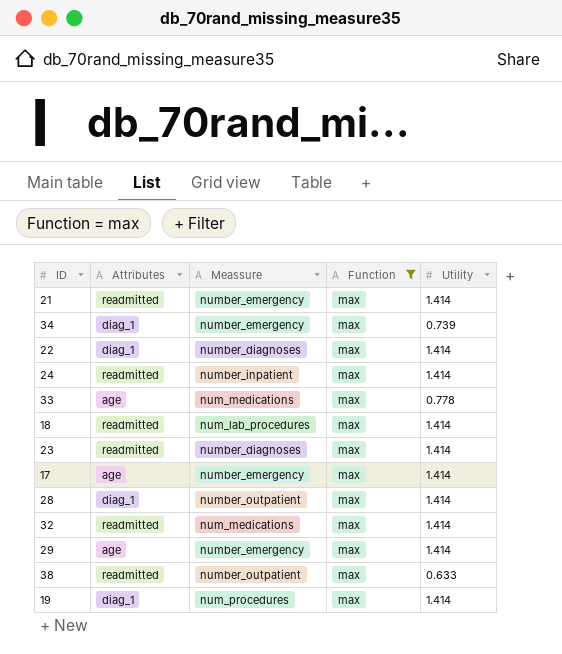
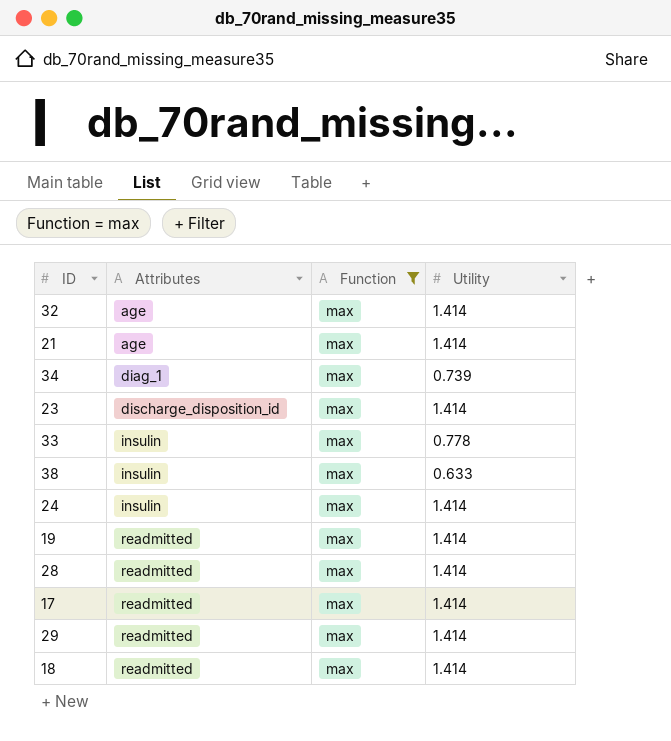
row order: none -> Attributes ascending
column Meassure | position: 3 -> none
row 22: diag_1 | number_diagnoses | max | 1.414 -> none
32 | Attributes: readmitted -> age
21 | Attributes: readmitted -> age
23 | Attributes: readmitted -> discharge_disposition_id
33 | Attributes: age -> insulin
38 | Attributes: readmitted -> insulin
24 | Attributes: readmitted -> insulin
19 | Attributes: diag_1 -> readmitted
28 | Attributes: diag_1 -> readmitted
17 | Attributes: age -> readmitted
29 | Attributes: age -> readmitted

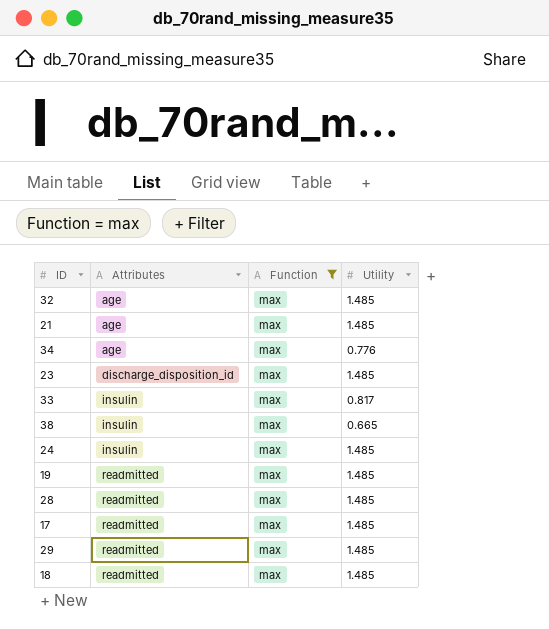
32 | Utility: 1.414 -> 1.485
21 | Utility: 1.414 -> 1.485
34 | Attributes: diag_1 -> age
34 | Utility: 0.739 -> 0.776
23 | Utility: 1.414 -> 1.485
33 | Utility: 0.778 -> 0.817
38 | Utility: 0.633 -> 0.665
24 | Utility: 1.414 -> 1.485
19 | Utility: 1.414 -> 1.485
28 | Utility: 1.414 -> 1.485
17 | Utility: 1.414 -> 1.485
29 | Utility: 1.414 -> 1.485
18 | Utility: 1.414 -> 1.485

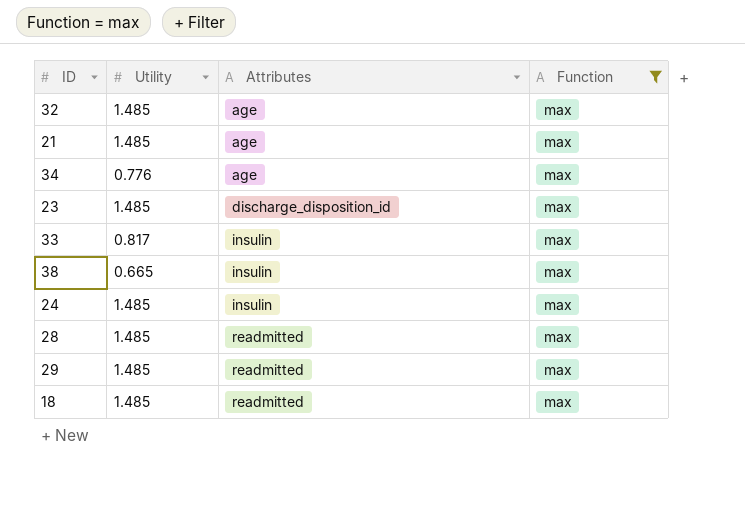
column Utility | position: 4 -> 2
row 19: readmitted | max | 1.485 -> none
row 17: readmitted | max | 1.485 -> none

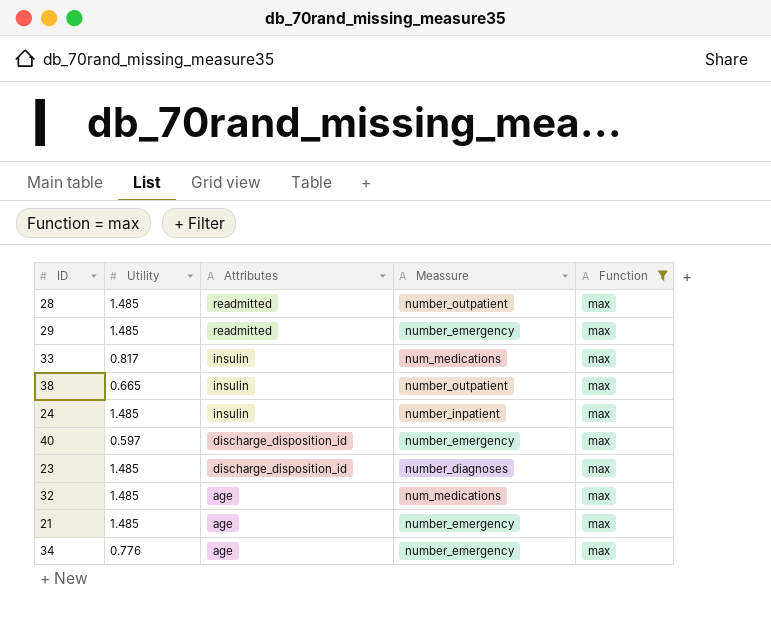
row order: Attributes ascending -> Attributes descending
column Meassure | position: none -> 4
row 18: 1.485 | readmitted | max -> none
row 40: none -> 0.597 | discharge_disposition_id | number_emergency | max

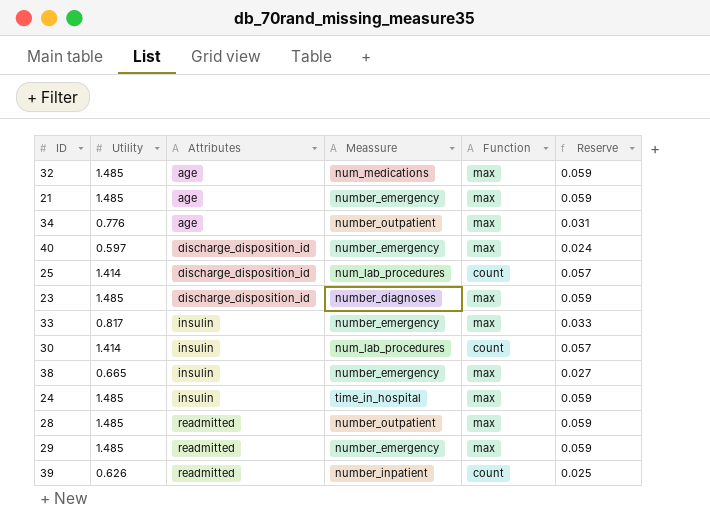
filter: Function = max -> none
row order: Attributes descending -> Attributes ascending
column Reserve | formula: none -> [Utility] * 0.04
34 | Meassure: number_emergency -> number_outpatient
33 | Meassure: num_medications -> number_emergency
38 | Meassure: number_outpatient -> number_emergency
24 | Meassure: number_inpatient -> time_in_hospital

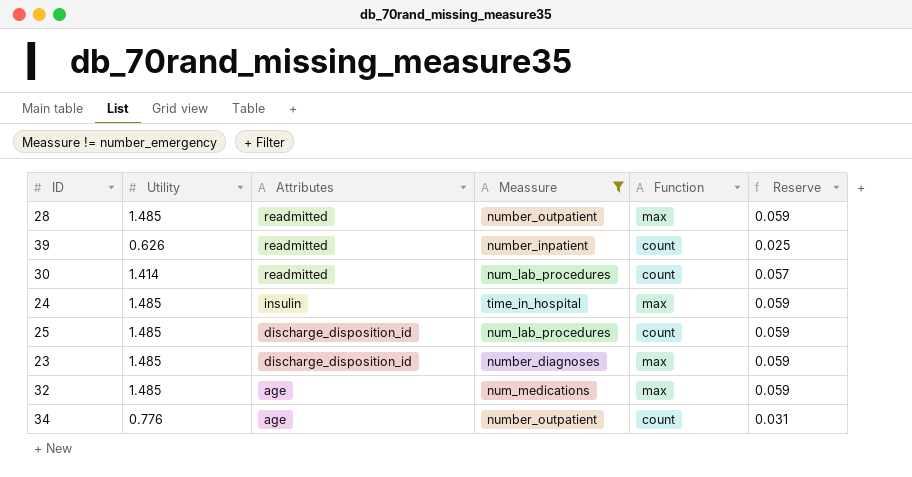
filter: none -> Meassure != number_emergency
row order: Attributes ascending -> Attributes descending
30 | Attributes: insulin -> readmitted
25 | Utility: 1.414 -> 1.485
25 | Reserve: 0.057 -> 0.059
34 | Function: max -> count

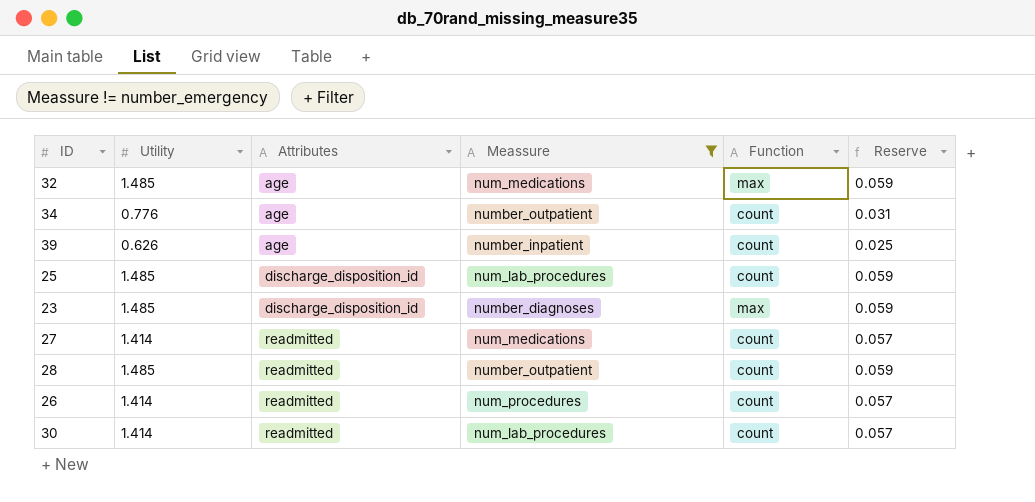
row order: Attributes descending -> Attributes ascending
row 24: 1.485 | insulin | time_in_hospital | max | 0.059 -> none
39 | Attributes: readmitted -> age
row 27: none -> 1.414 | readmitted | num_medications | count | 0.057
28 | Function: max -> count
row 26: none -> 1.414 | readmitted | num_procedures | count | 0.057

